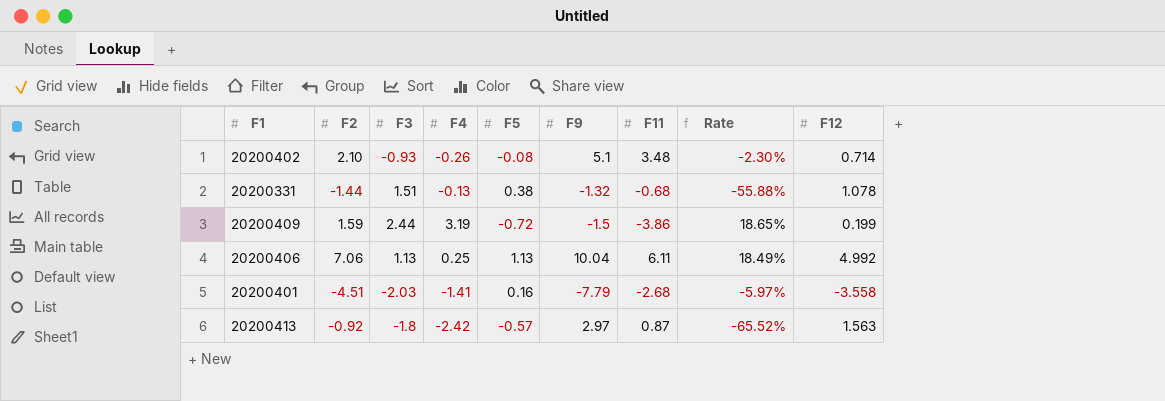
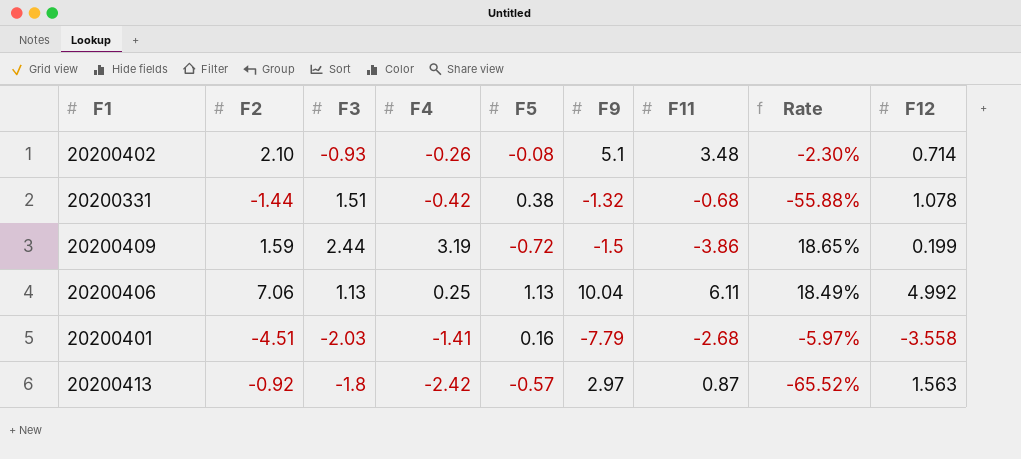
20200331 | F4: -0.13 -> -0.42

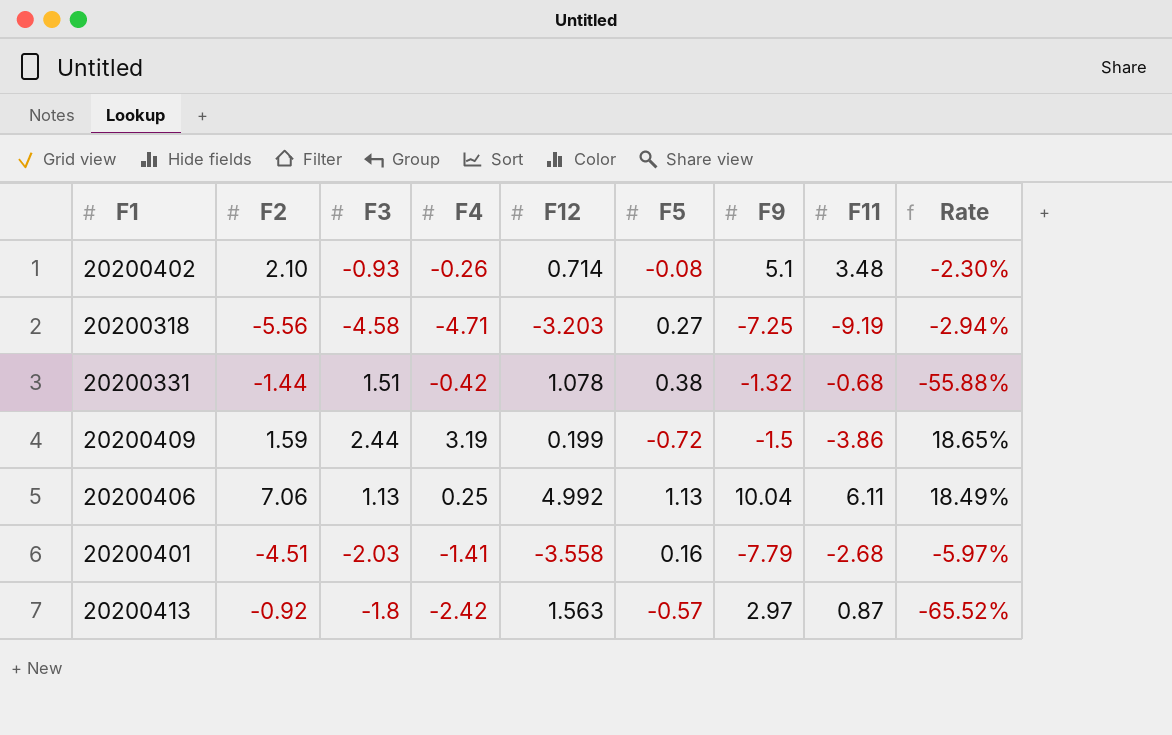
column F12 | position: 9 -> 5
row 20200318: none -> -5.56 | -4.58 | -4.71 | -3.203 | 0.27 | -7.25 | -9.19 | -2.94%

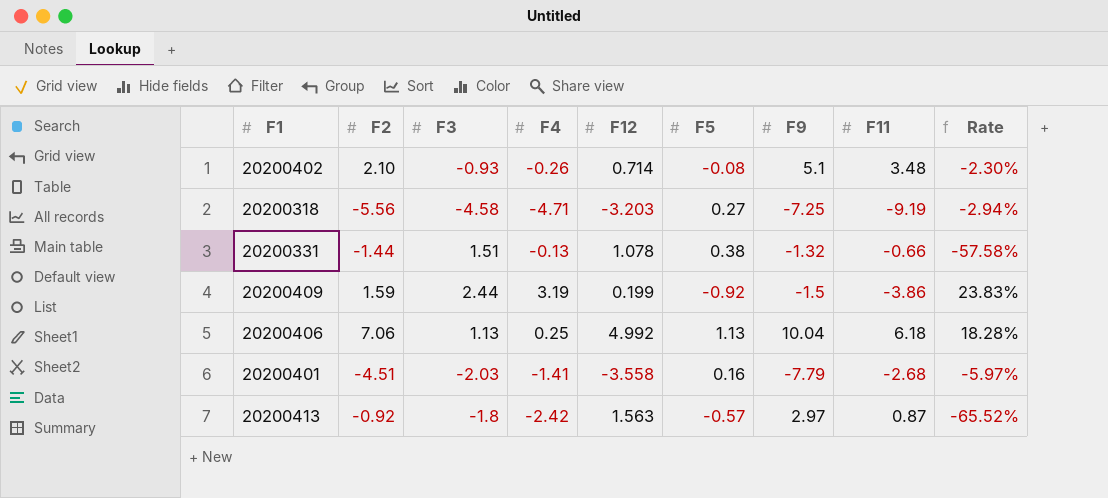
20200331 | F4: -0.42 -> -0.13
20200331 | F11: -0.68 -> -0.66
20200331 | Rate: -55.88% -> -57.58%
20200409 | F5: -0.72 -> -0.92
20200409 | Rate: 18.65% -> 23.83%
20200406 | F11: 6.11 -> 6.18
20200406 | Rate: 18.49% -> 18.28%

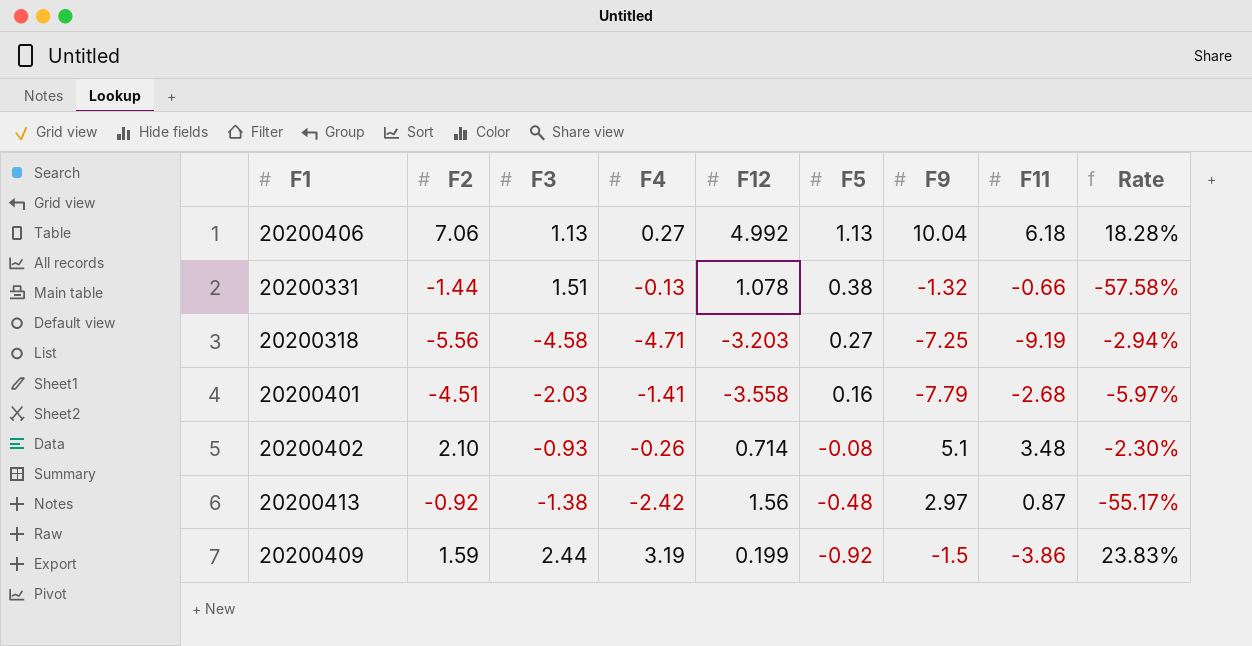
row order: none -> F5 descending
20200406 | F4: 0.25 -> 0.27
20200413 | F3: -1.8 -> -1.38
20200413 | F12: 1.563 -> 1.56
20200413 | F5: -0.57 -> -0.48
20200413 | Rate: -65.52% -> -55.17%

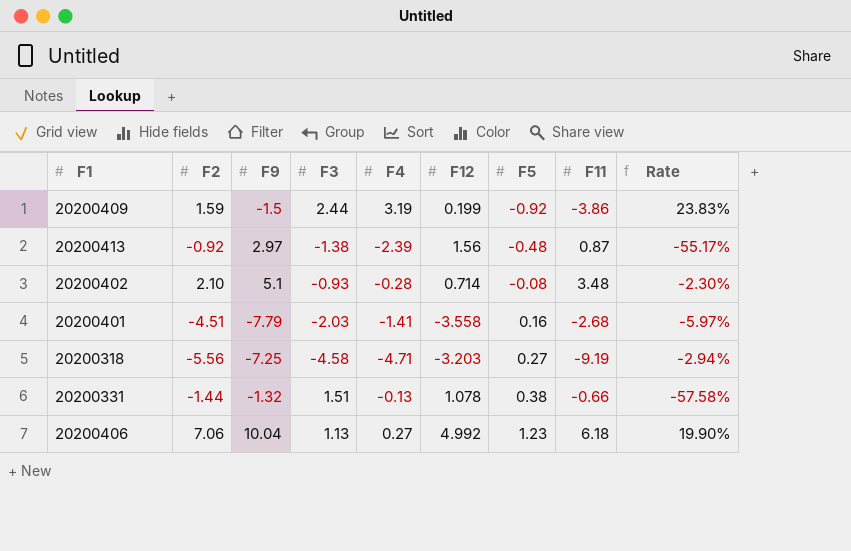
row order: F5 descending -> F5 ascending
column F9 | position: 7 -> 3
20200413 | F4: -2.42 -> -2.39
20200402 | F4: -0.26 -> -0.28
20200406 | F5: 1.13 -> 1.23
20200406 | Rate: 18.28% -> 19.90%

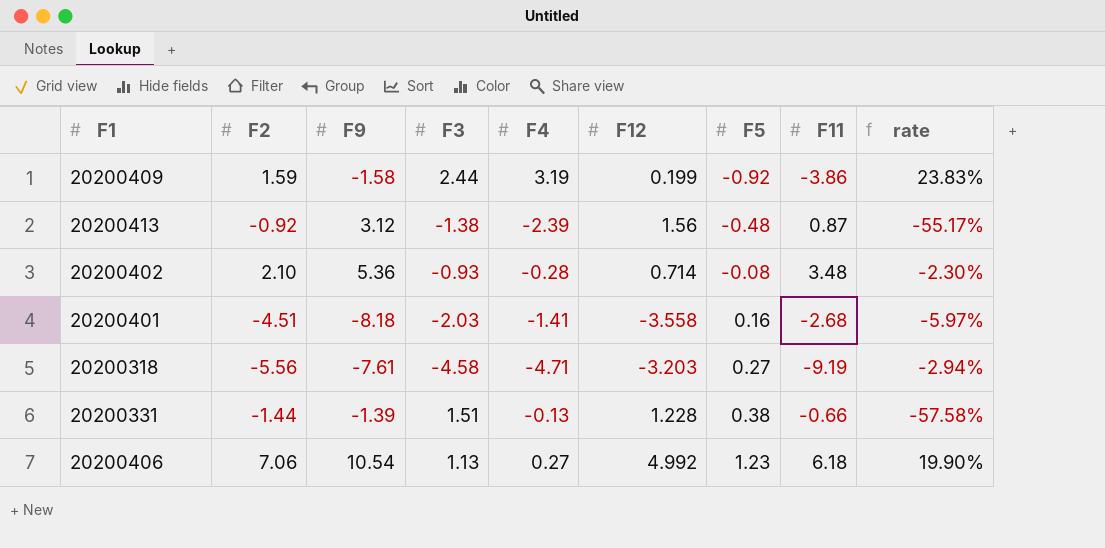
column name: Rate -> rate
20200409 | F9: -1.5 -> -1.58
20200413 | F9: 2.97 -> 3.12
20200402 | F9: 5.1 -> 5.36
20200401 | F9: -7.79 -> -8.18
20200318 | F9: -7.25 -> -7.61
20200331 | F9: -1.32 -> -1.39
20200331 | F12: 1.078 -> 1.228
20200406 | F9: 10.04 -> 10.54

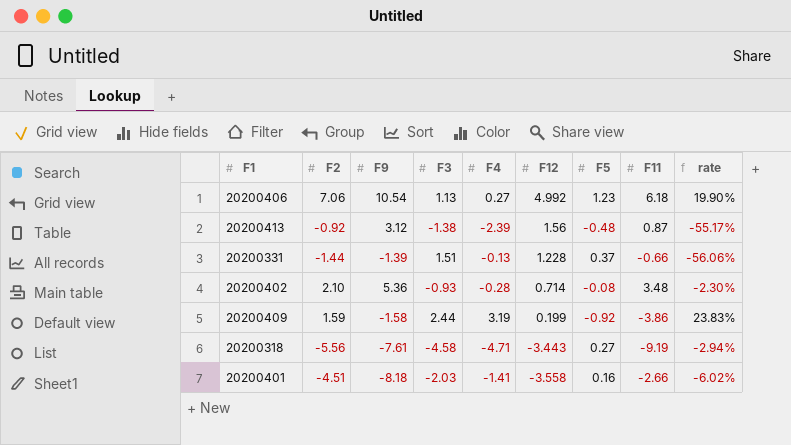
row order: F5 ascending -> F12 descending
20200331 | F5: 0.38 -> 0.37
20200331 | rate: -57.58% -> -56.06%
20200318 | F12: -3.203 -> -3.443
20200401 | F11: -2.68 -> -2.66
20200401 | rate: -5.97% -> -6.02%

